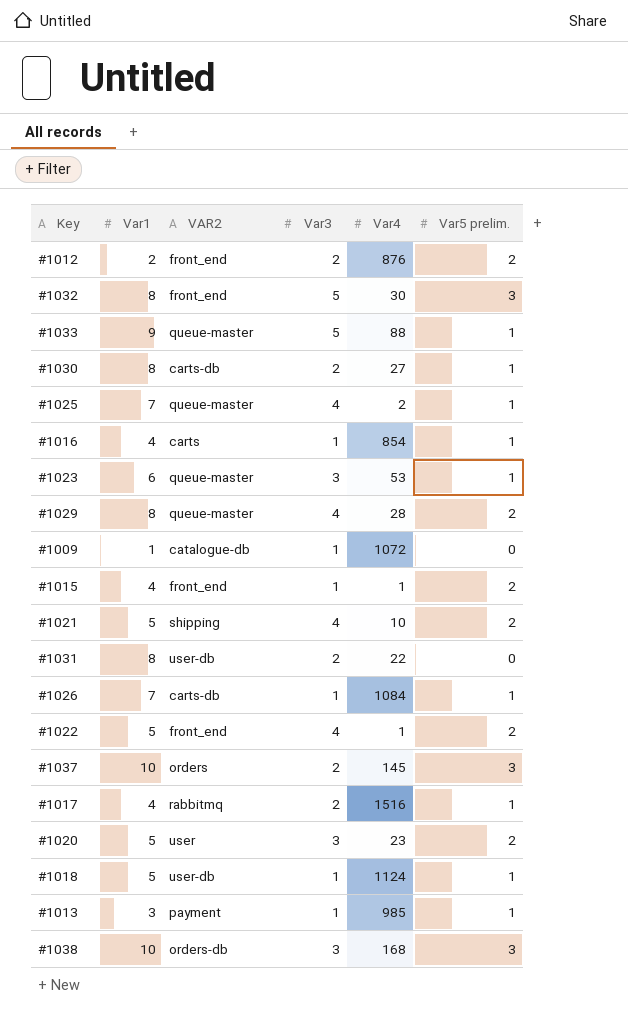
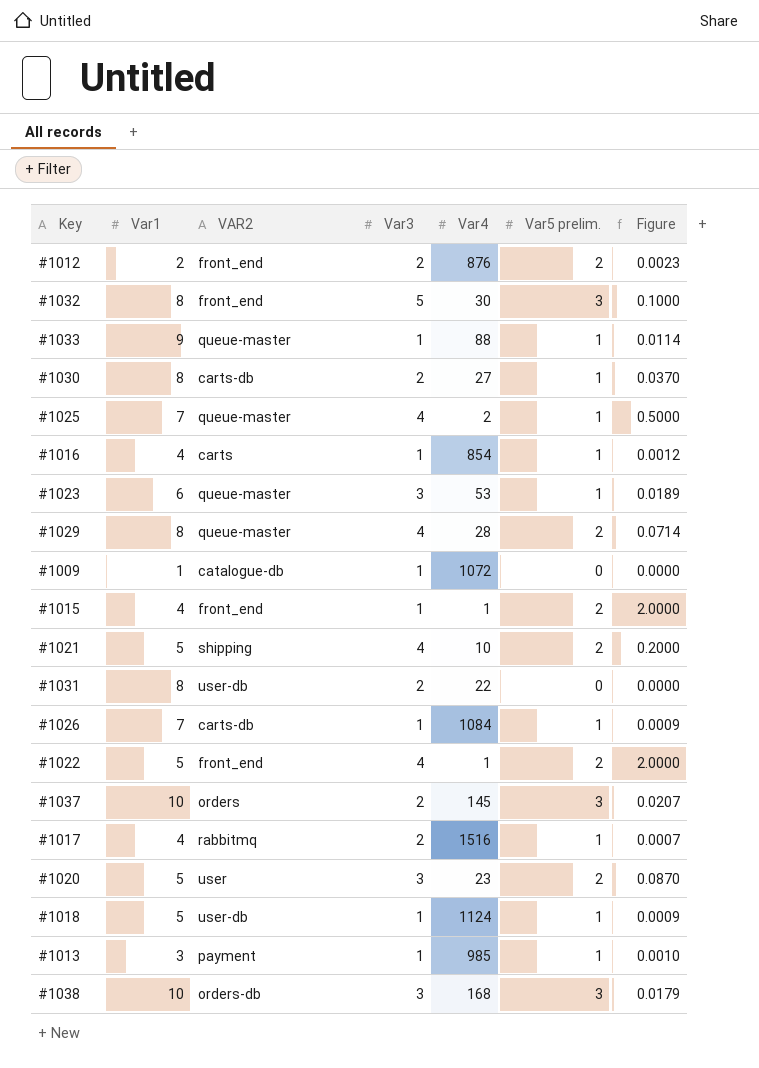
column Figure | formula: none -> [Var5 prelim.] / [Var4]
#1033 | Var3: 5 -> 1

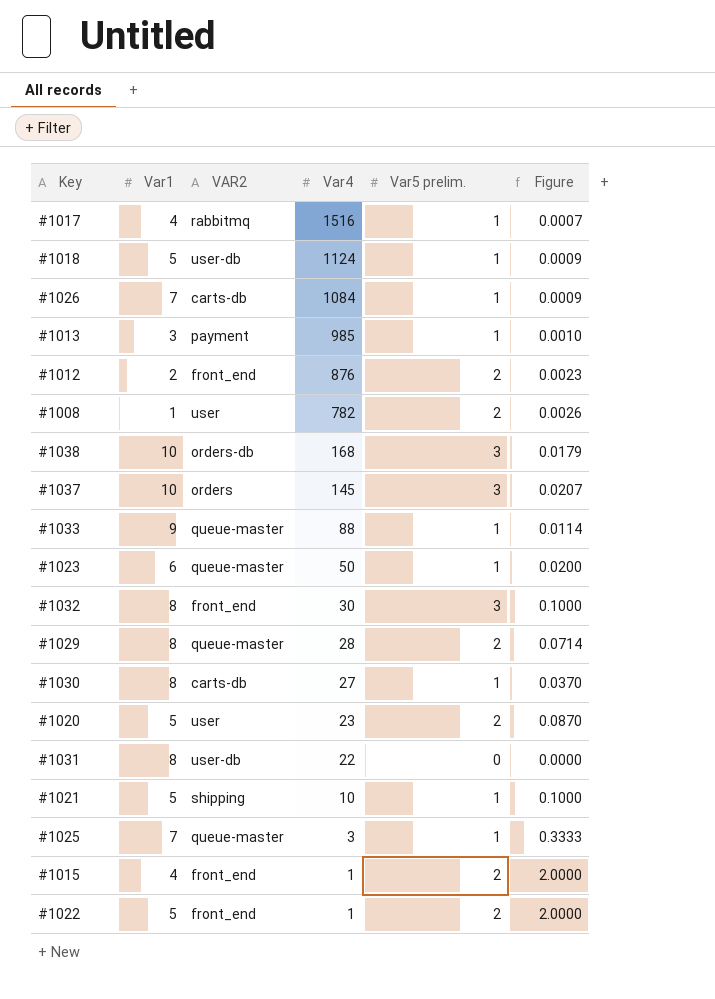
row order: none -> Var4 descending
column Var3 | position: 4 -> none
row #1016: 4 | carts | 1 | 854 | 1 | 0.0012 -> none
row #1009: 1 | catalogue-db | 1 | 1072 | 0 | 0.0000 -> none
row #1008: none -> 1 | user | 782 | 2 | 0.0026
#1023 | Var4: 53 -> 50
#1023 | Figure: 0.0189 -> 0.0200
#1021 | Var5 prelim.: 2 -> 1
#1021 | Figure: 0.2000 -> 0.1000
#1025 | Var4: 2 -> 3
#1025 | Figure: 0.5000 -> 0.3333

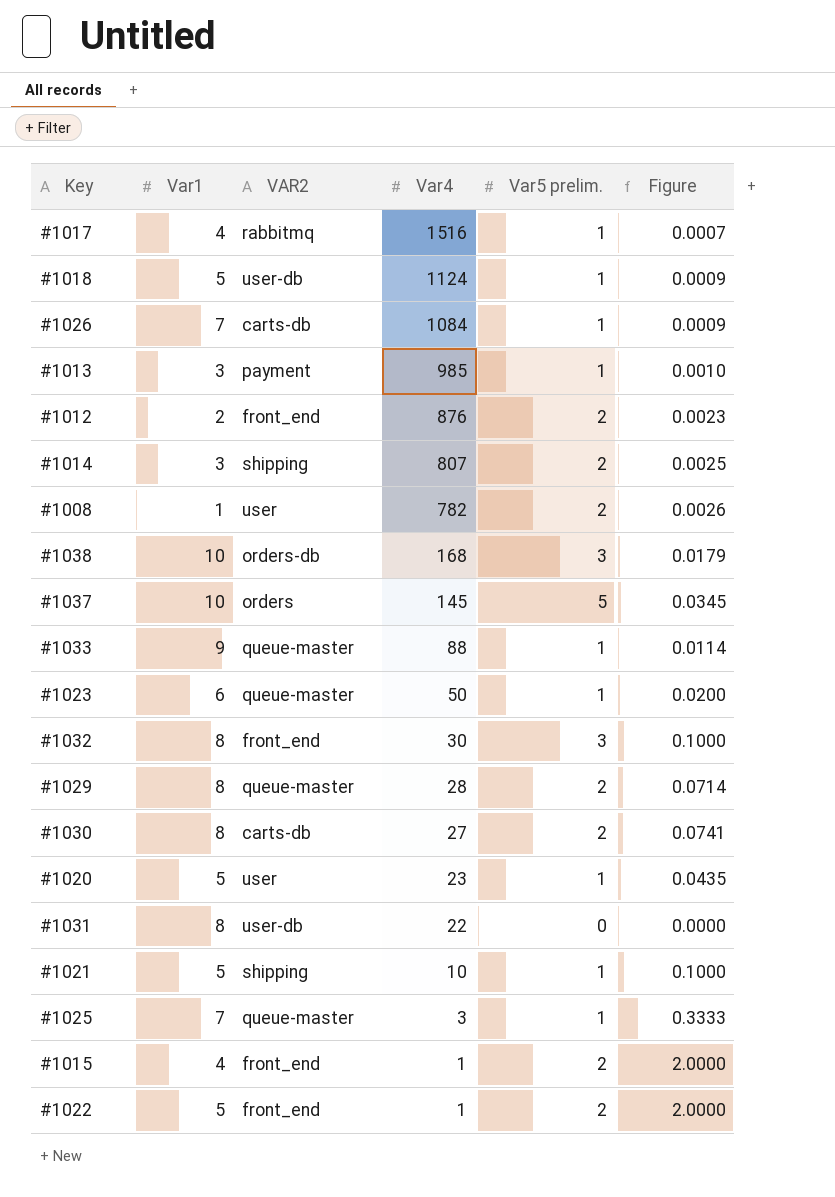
row #1014: none -> 3 | shipping | 807 | 2 | 0.0025
#1037 | Var5 prelim.: 3 -> 5
#1037 | Figure: 0.0207 -> 0.0345
#1030 | Var5 prelim.: 1 -> 2
#1030 | Figure: 0.0370 -> 0.0741
#1020 | Var5 prelim.: 2 -> 1
#1020 | Figure: 0.0870 -> 0.0435

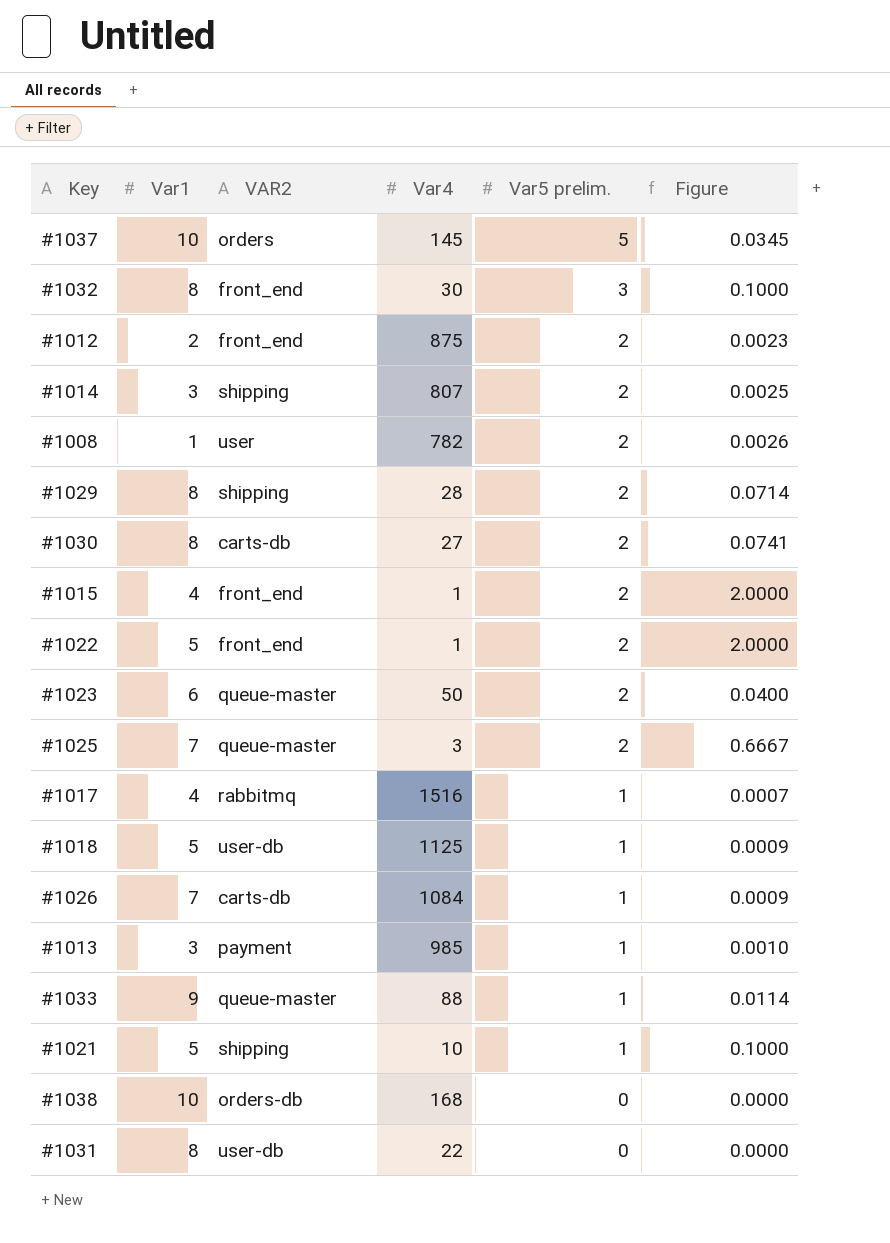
row order: Var4 descending -> Var5 prelim. descending
row #1020: 5 | user | 23 | 1 | 0.0435 -> none
#1012 | Var4: 876 -> 875
#1029 | VAR2: queue-master -> shipping
#1023 | Var5 prelim.: 1 -> 2
#1023 | Figure: 0.0200 -> 0.0400
#1025 | Var5 prelim.: 1 -> 2
#1025 | Figure: 0.3333 -> 0.6667
#1018 | Var4: 1124 -> 1125
#1038 | Var5 prelim.: 3 -> 0
#1038 | Figure: 0.0179 -> 0.0000

